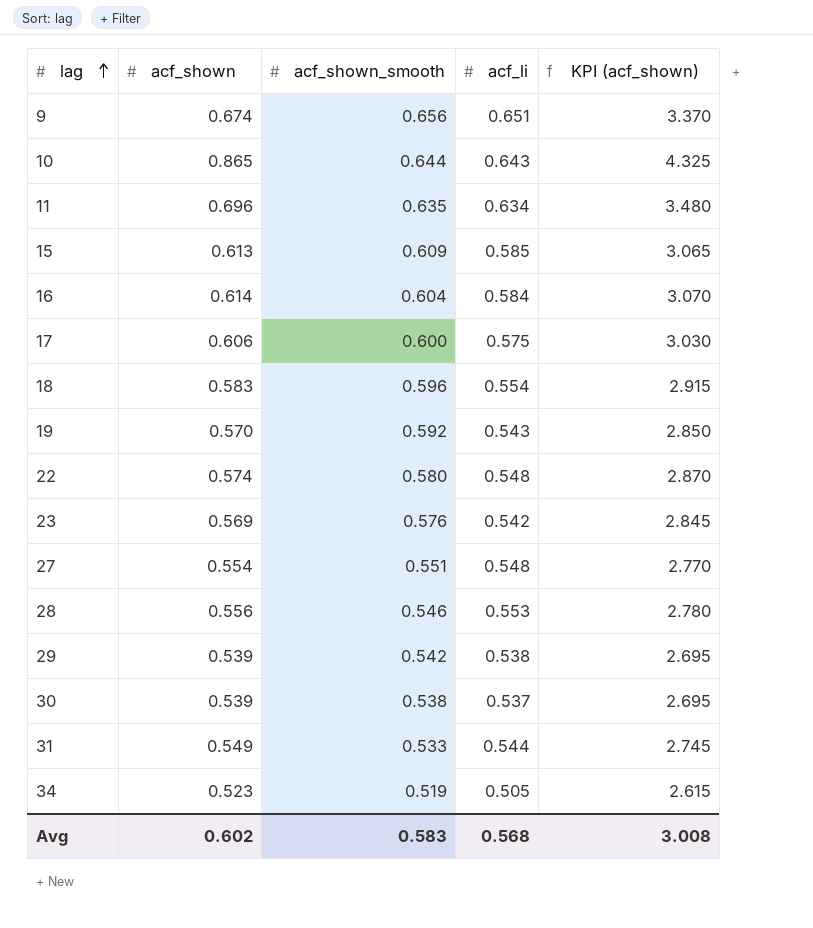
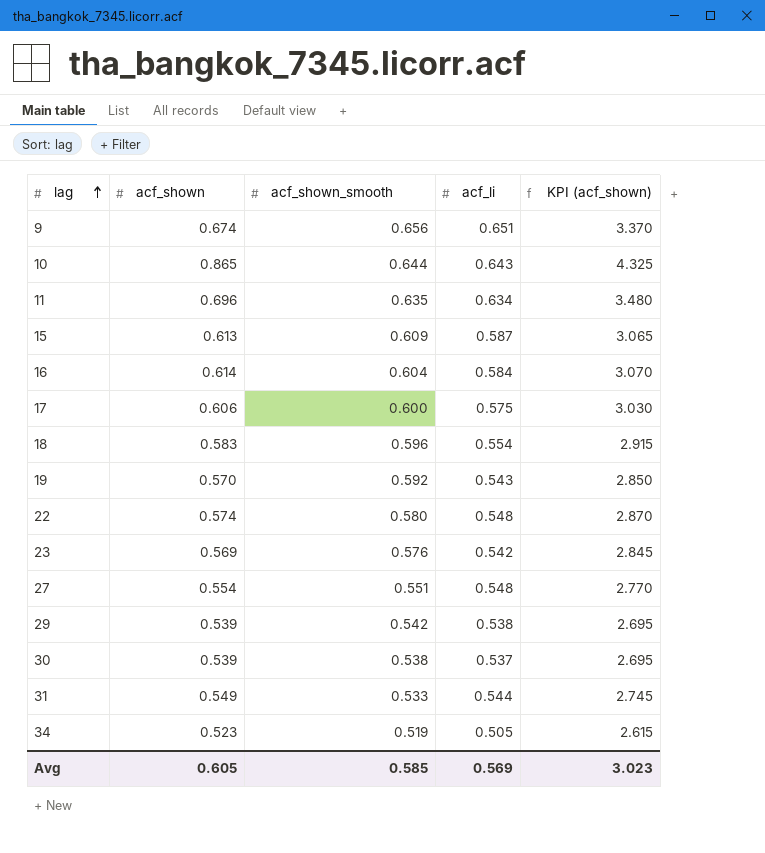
row 28: 0.556 | 0.546 | 0.553 | 2.780 -> none
15 | acf_li: 0.585 -> 0.587
Avg | acf_shown: 0.602 -> 0.605
Avg | acf_shown_smooth: 0.583 -> 0.585
Avg | acf_li: 0.568 -> 0.569
Avg | KPI (acf_shown): 3.008 -> 3.023

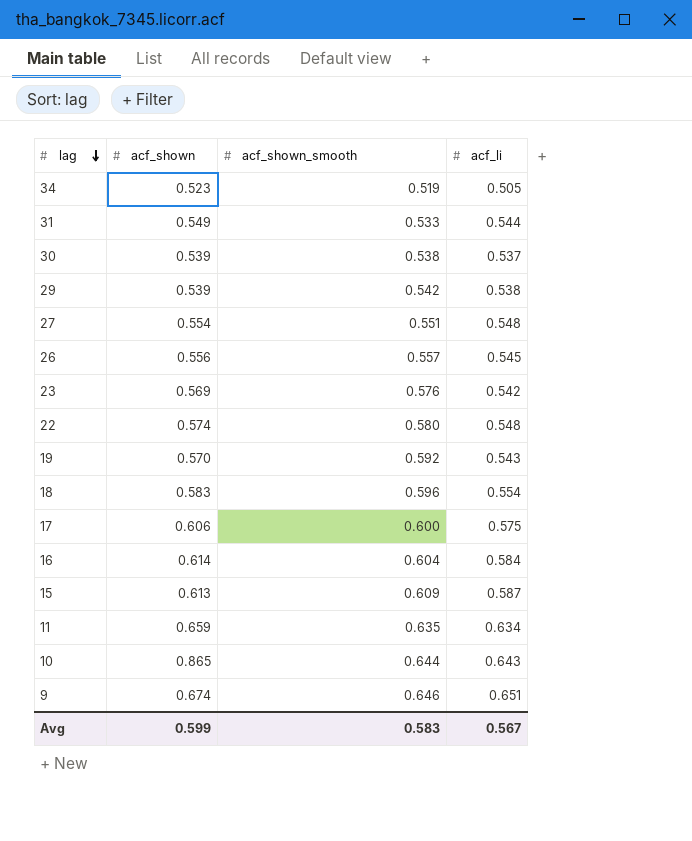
row order: lag ascending -> lag descending
column KPI (acf_shown) | formula: [acf_shown] * 5 -> none
row 26: none -> 0.556 | 0.557 | 0.545
11 | acf_shown: 0.696 -> 0.659
9 | acf_shown_smooth: 0.656 -> 0.646
Avg | acf_shown: 0.605 -> 0.599
Avg | acf_shown_smooth: 0.585 -> 0.583
Avg | acf_li: 0.569 -> 0.567

